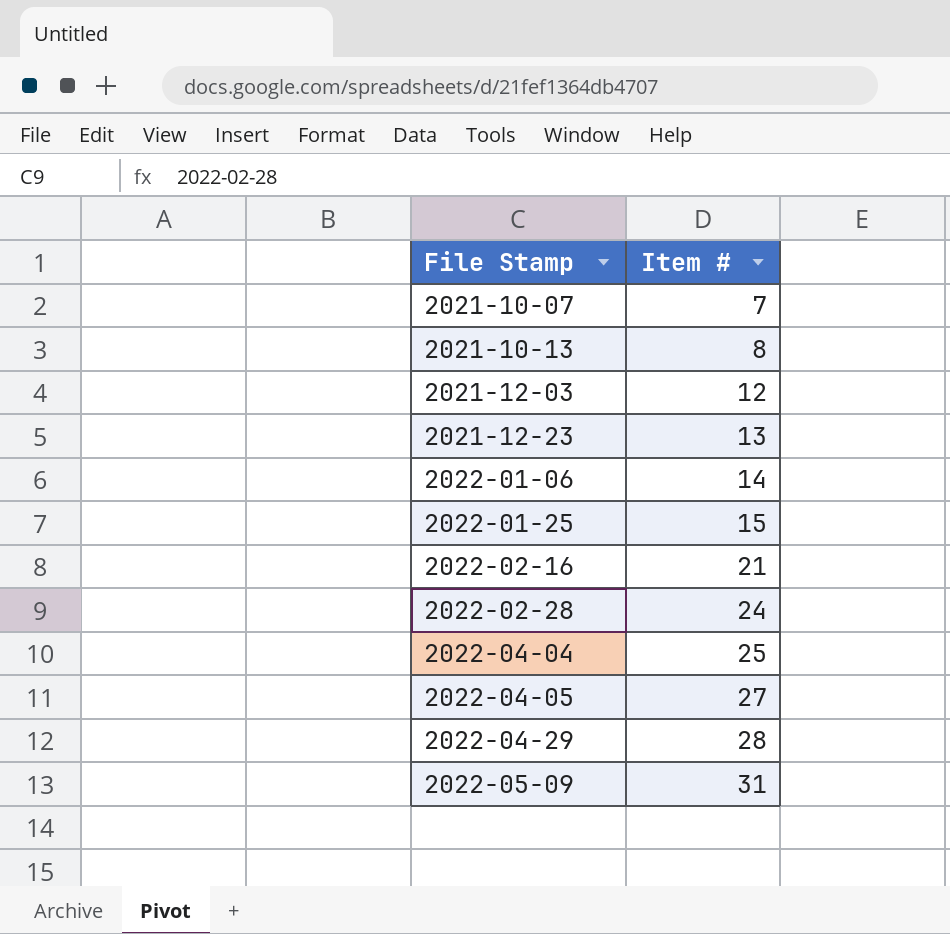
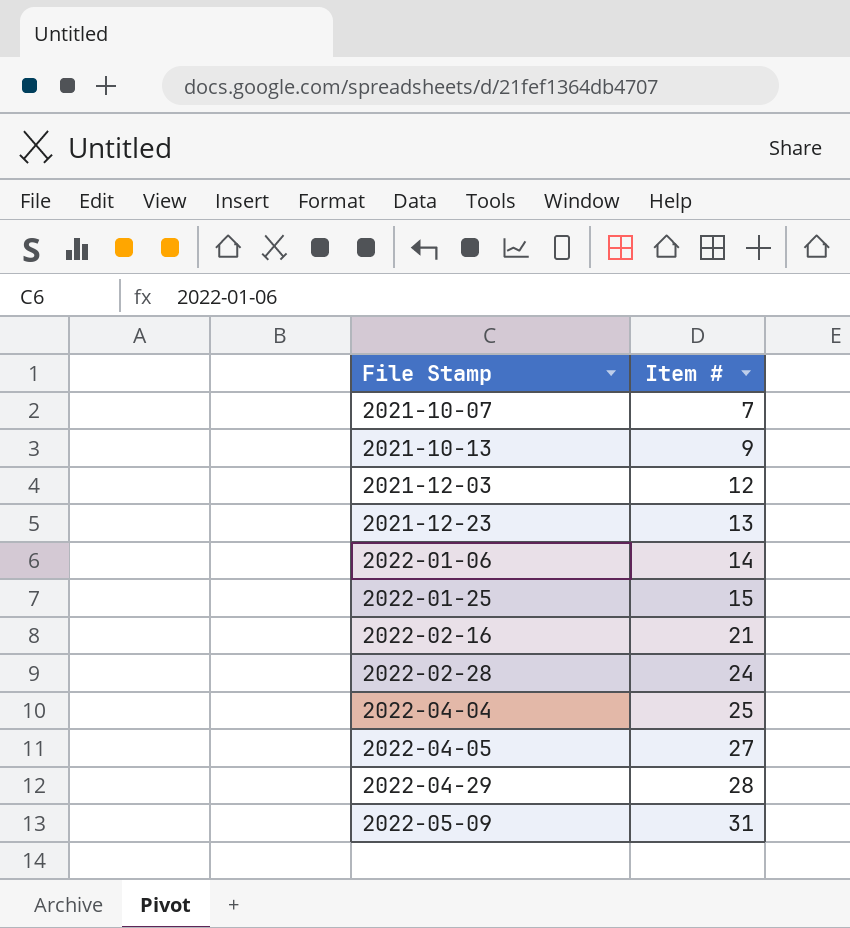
2021-10-13 | Item #: 8 -> 9

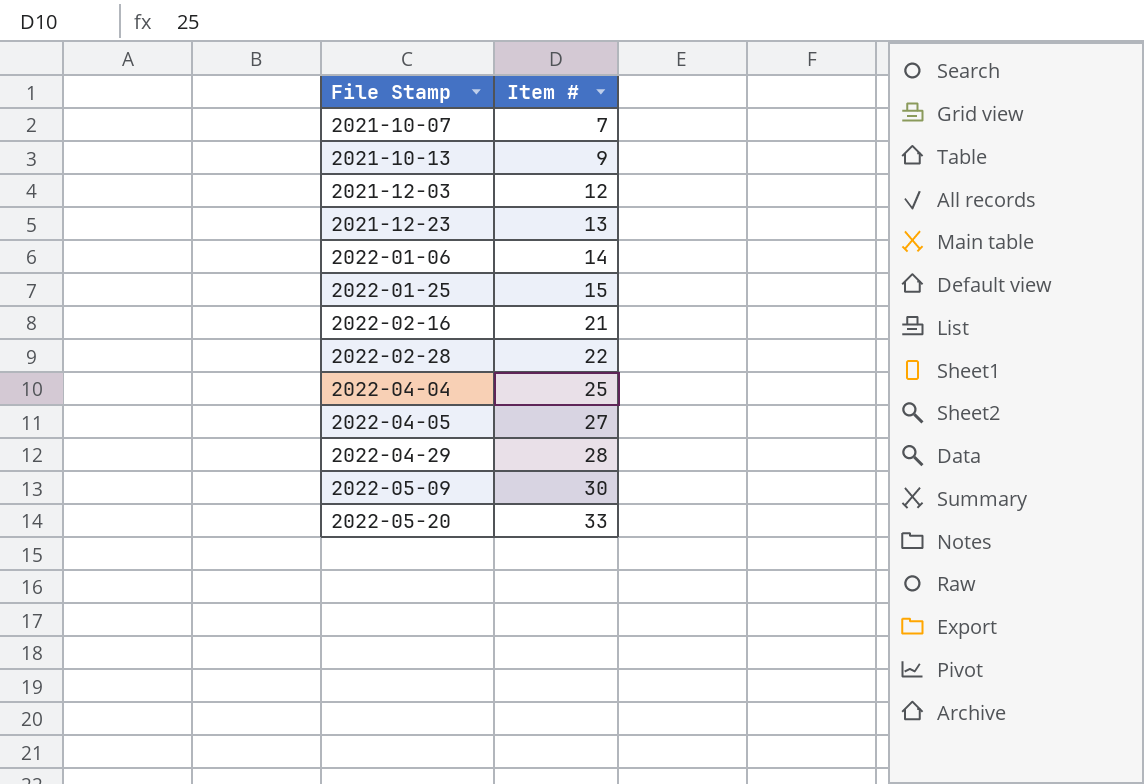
2022-02-28 | Item #: 24 -> 22
2022-05-09 | Item #: 31 -> 30
row 2022-05-20: none -> 33

